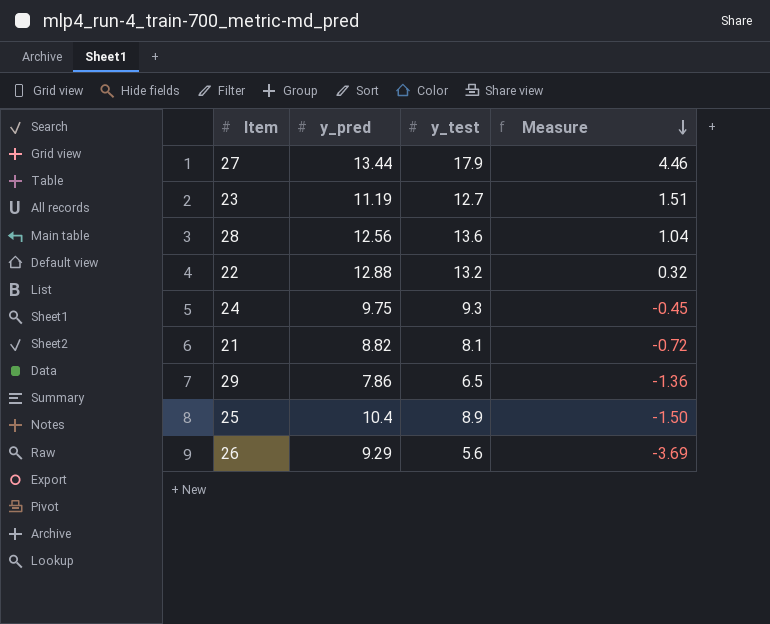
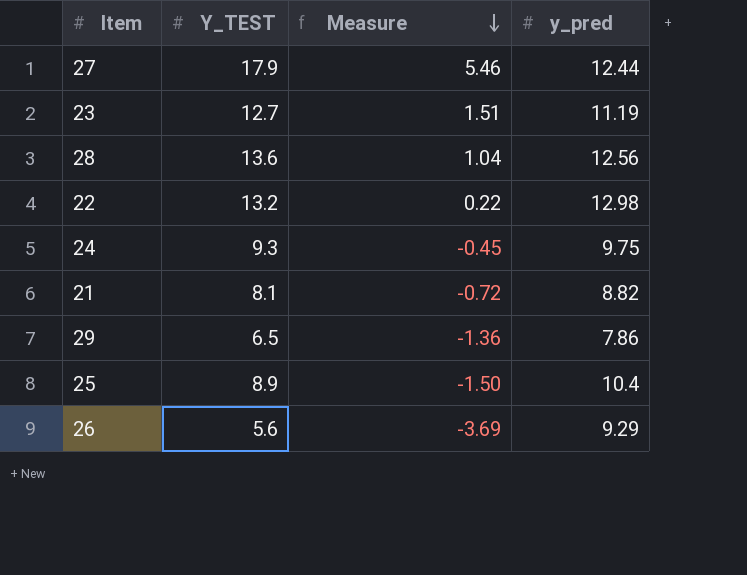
column name: y_test -> Y_TEST
column y_pred | position: 2 -> 4
27 | Measure: 4.46 -> 5.46
27 | y_pred: 13.44 -> 12.44
22 | Measure: 0.32 -> 0.22
22 | y_pred: 12.88 -> 12.98

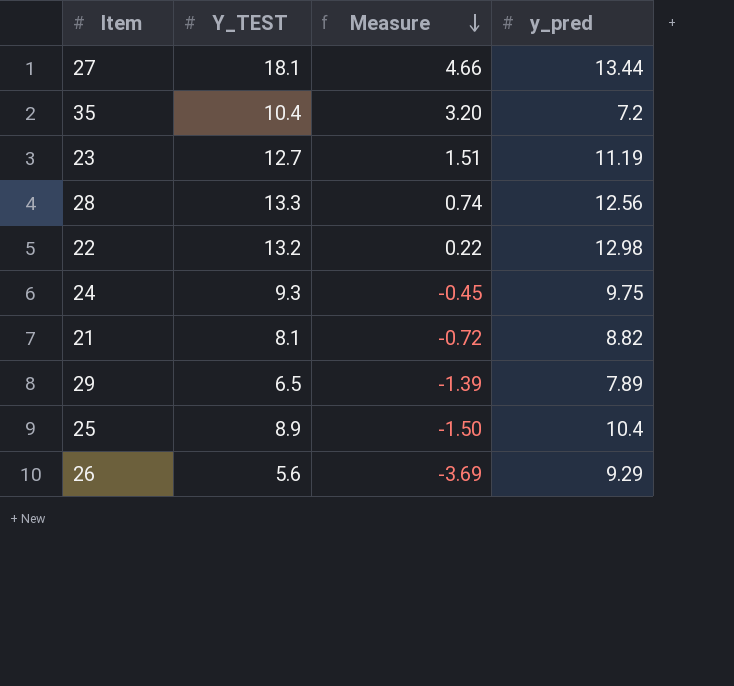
27 | Y_TEST: 17.9 -> 18.1
27 | Measure: 5.46 -> 4.66
27 | y_pred: 12.44 -> 13.44
row 35: none -> 10.4 | 3.20 | 7.2
28 | Y_TEST: 13.6 -> 13.3
28 | Measure: 1.04 -> 0.74
29 | Measure: -1.36 -> -1.39
29 | y_pred: 7.86 -> 7.89

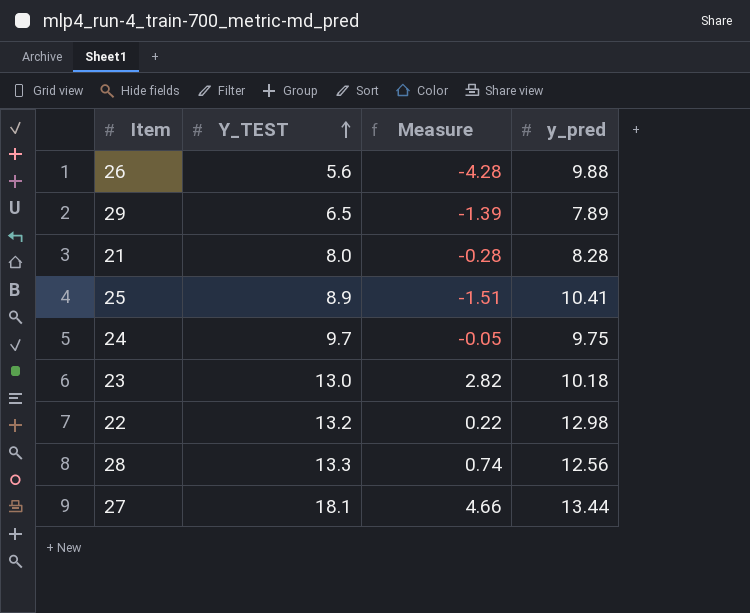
row order: Measure descending -> Y_TEST ascending
row 35: 10.4 | 3.20 | 7.2 -> none
26 | Measure: -3.69 -> -4.28
26 | y_pred: 9.29 -> 9.88
21 | Y_TEST: 8.1 -> 8.0
21 | Measure: -0.72 -> -0.28
21 | y_pred: 8.82 -> 8.28
25 | Measure: -1.50 -> -1.51
25 | y_pred: 10.4 -> 10.41
24 | Y_TEST: 9.3 -> 9.7
24 | Measure: -0.45 -> -0.05
23 | Y_TEST: 12.7 -> 13.0
23 | Measure: 1.51 -> 2.82
23 | y_pred: 11.19 -> 10.18

